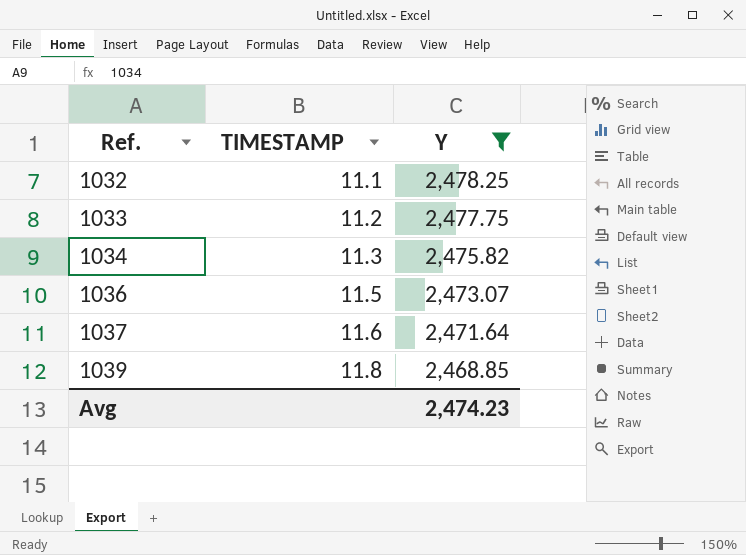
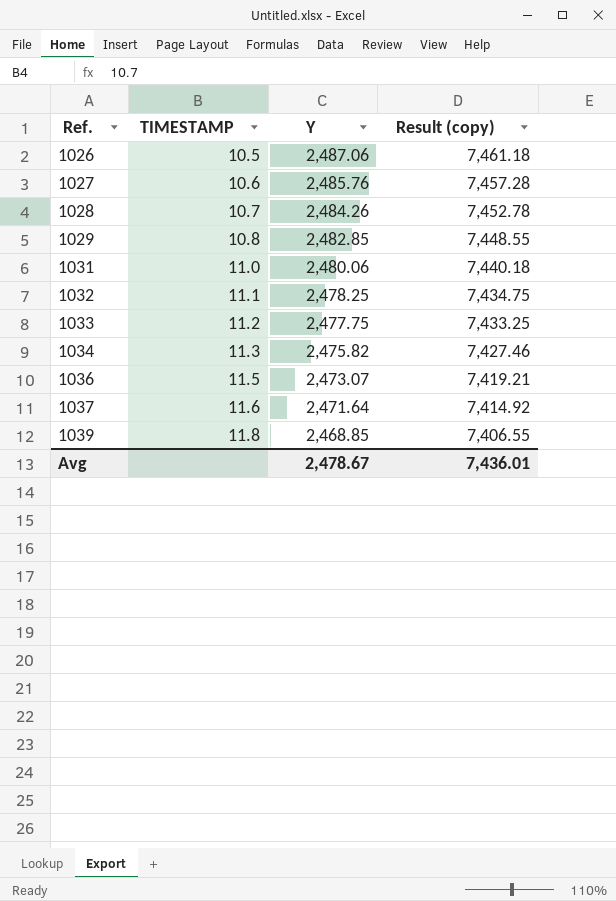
filter: Y <= 2,478.25 -> none
column Result (copy) | formula: none -> [Y] * 3
Avg | Y: 2,474.23 -> 2,478.67

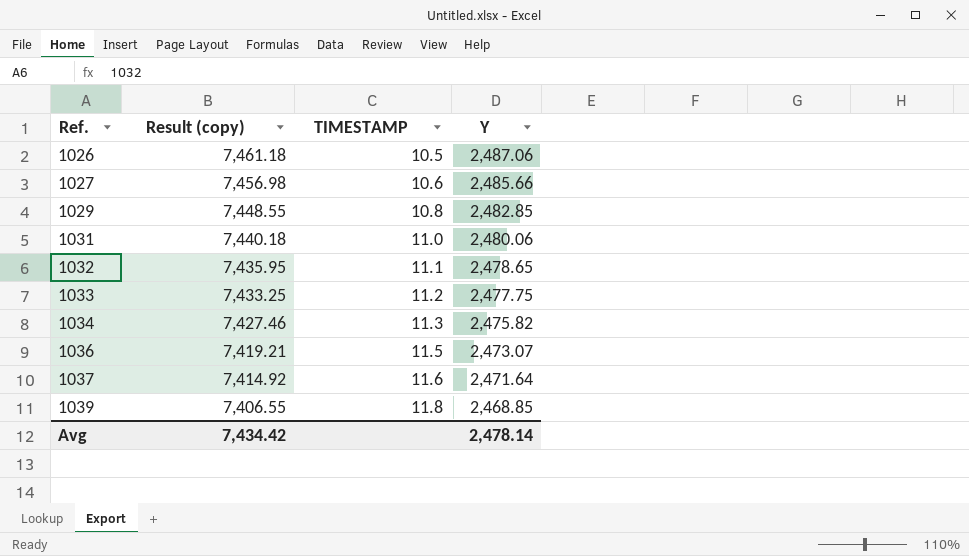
column Result (copy) | position: 4 -> 2
row 1028: 10.7 | 2,484.26 | 7,452.78 -> none
1027 | Result (copy): 7,457.28 -> 7,456.98
1027 | Y: 2,485.76 -> 2,485.66
1032 | Result (copy): 7,434.75 -> 7,435.95
1032 | Y: 2,478.25 -> 2,478.65
Avg | Result (copy): 7,436.01 -> 7,434.42
Avg | Y: 2,478.67 -> 2,478.14

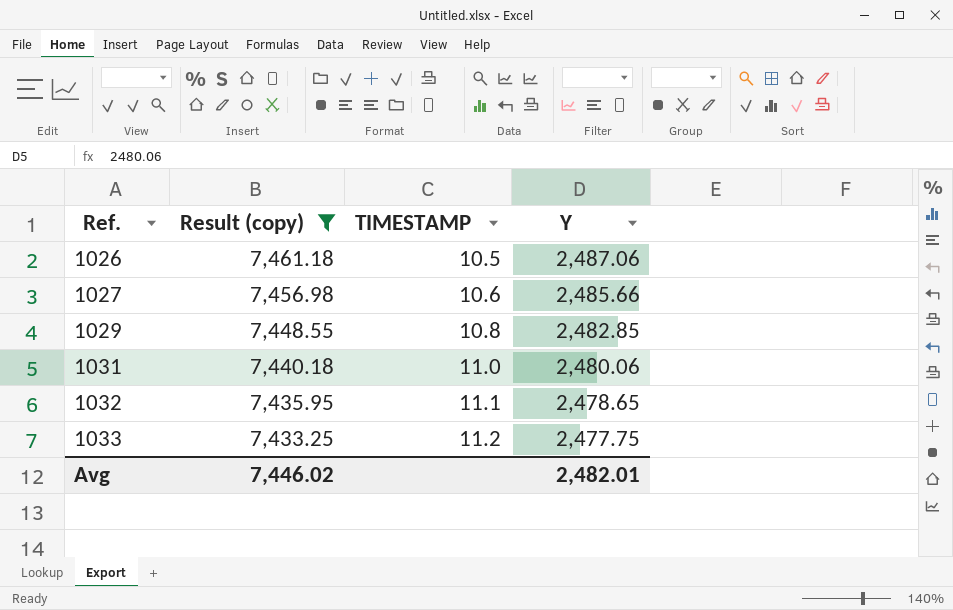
filter: none -> Result (copy) >= 7,433.25
Avg | Result (copy): 7,434.42 -> 7,446.02
Avg | Y: 2,478.14 -> 2,482.01

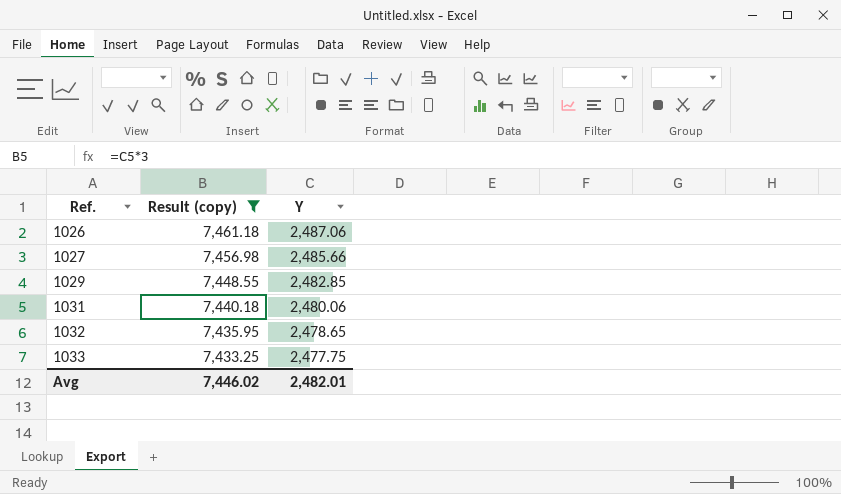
column TIMESTAMP | position: 3 -> none

